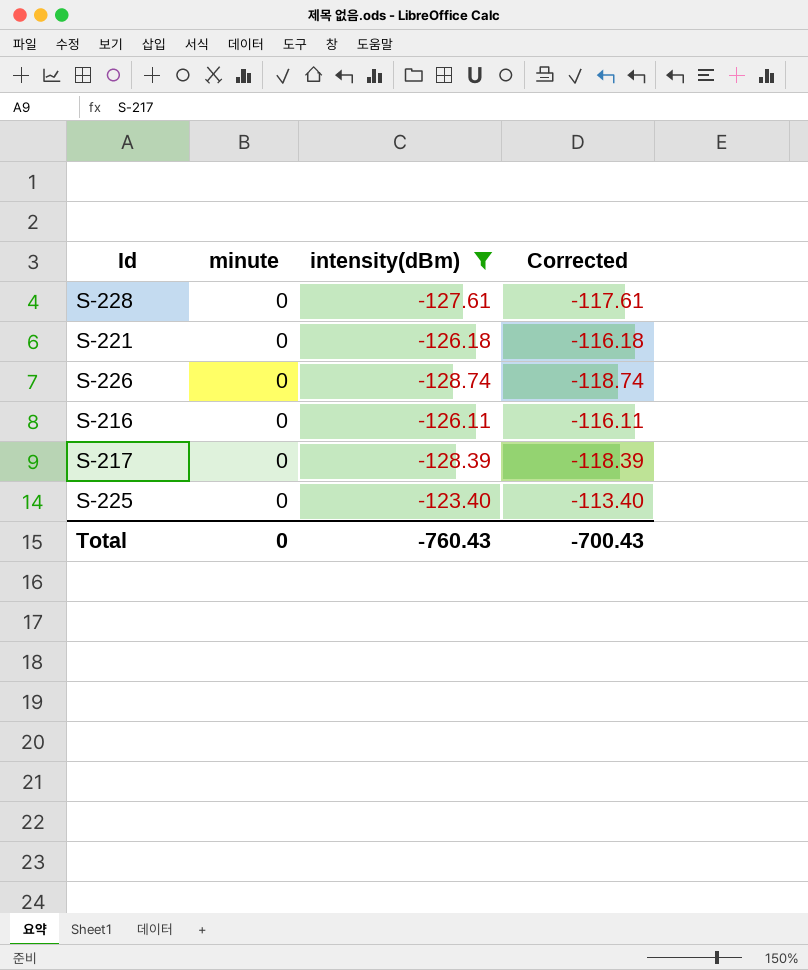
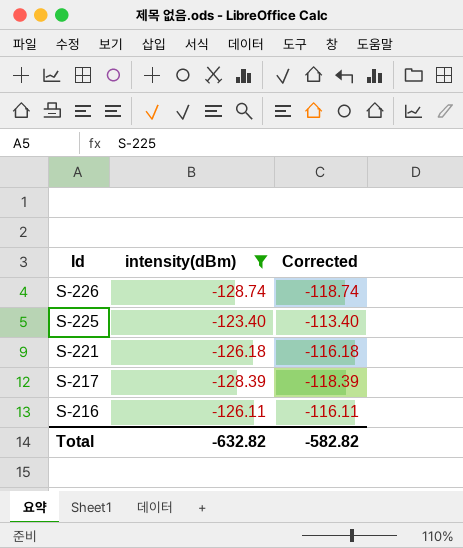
row order: none -> Id descending
column minute | position: 2 -> none
row S-228: 0 | -127.61 | -117.61 -> none
Total | intensity(dBm): -760.43 -> -632.82
Total | Corrected: -700.43 -> -582.82

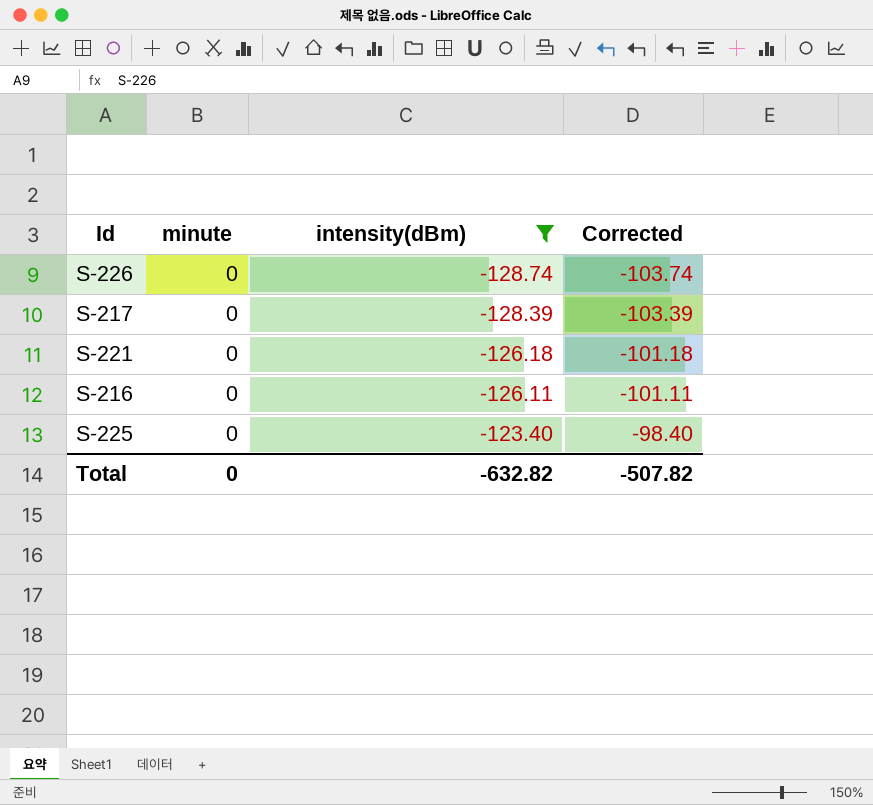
row order: Id descending -> intensity(dBm) ascending
column minute | position: none -> 2
column Corrected | formula: [intensity(dBm)] + 10 -> [intensity(dBm)] + 25
Total | Corrected: -582.82 -> -507.82

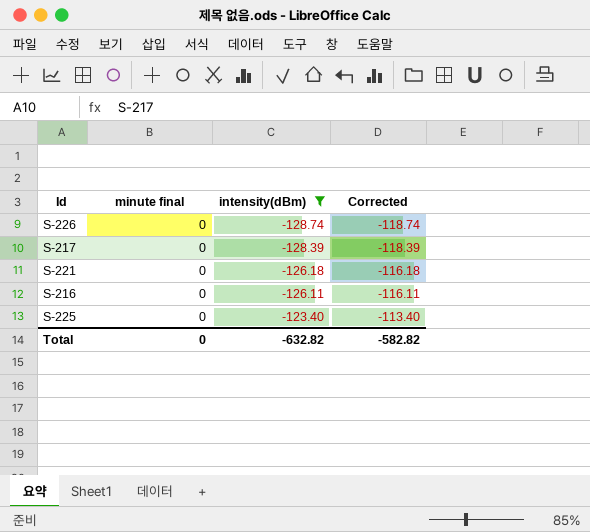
column name: minute -> minute final
column Corrected | formula: [intensity(dBm)] + 25 -> [intensity(dBm)] + 10
Total | Corrected: -507.82 -> -582.82

